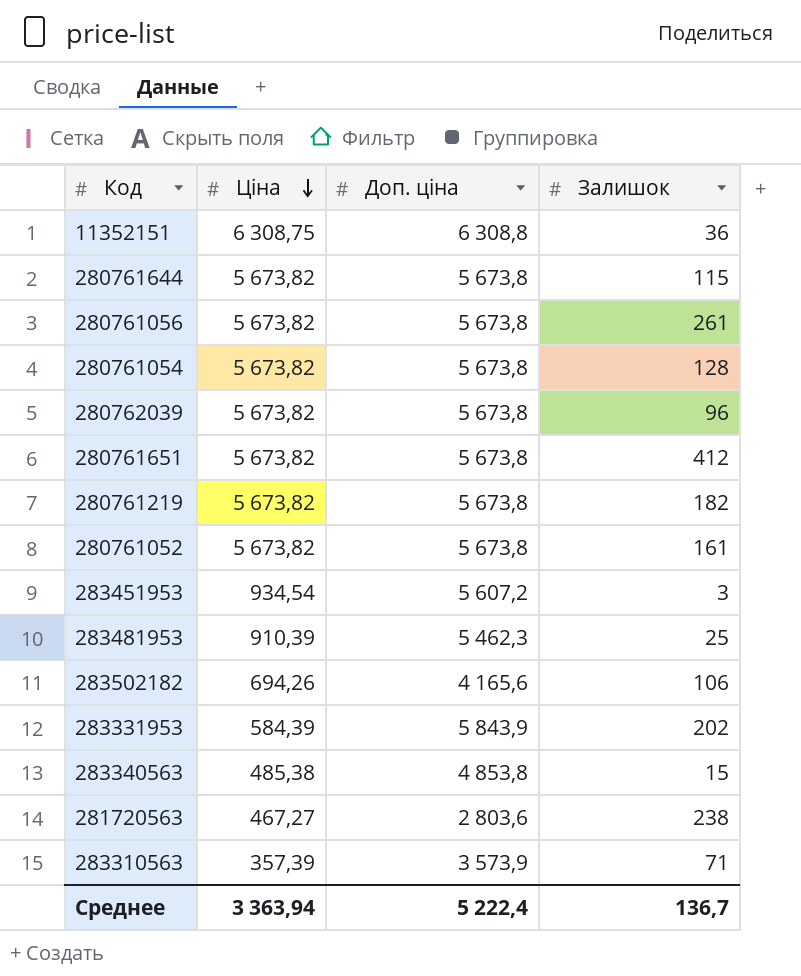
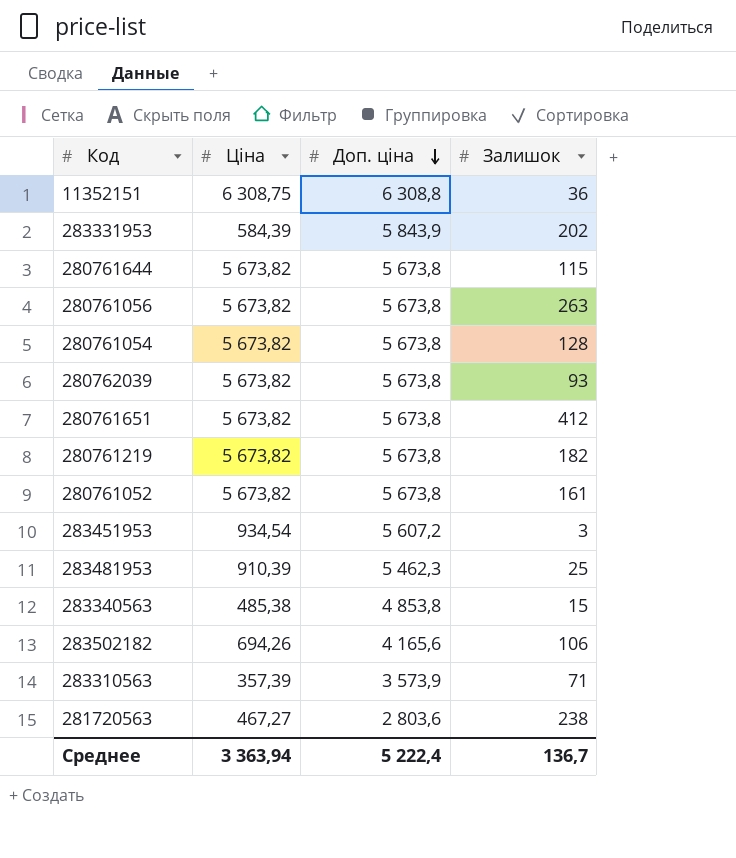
row order: Ціна descending -> Доп. ціна descending
280761056 | Залишок: 261 -> 263
280762039 | Залишок: 96 -> 93

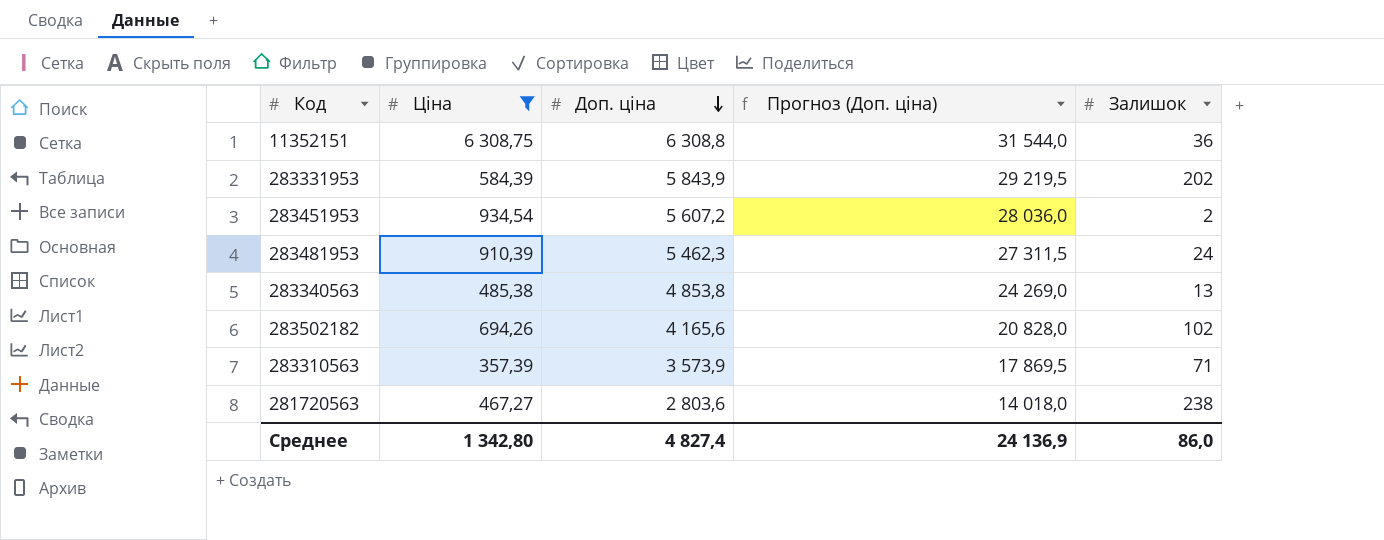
filter: none -> Ціна != 5 673,82
column Прогноз (Доп. ціна) | formula: none -> [Доп. ціна] * 5
283451953 | Залишок: 3 -> 2
283481953 | Залишок: 25 -> 24
283340563 | Залишок: 15 -> 13
283502182 | Залишок: 106 -> 102
Среднее | Ціна: 3 363,94 -> 1 342,80
Среднее | Доп. ціна: 5 222,4 -> 4 827,4
Среднее | Залишок: 136,7 -> 86,0

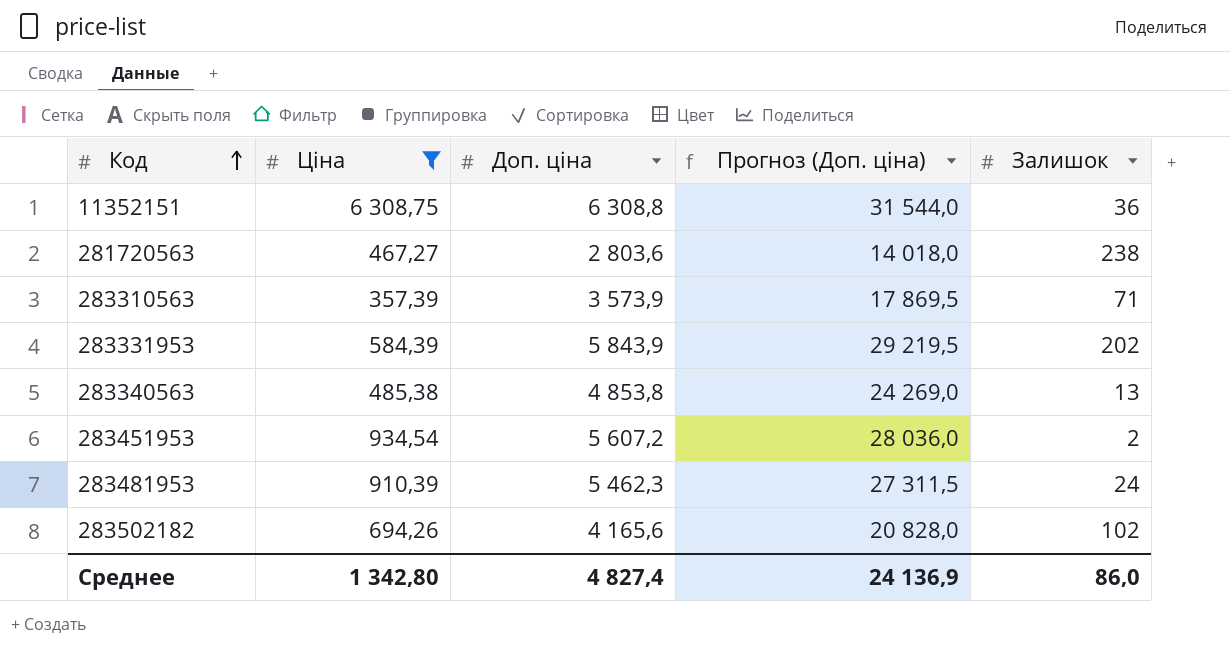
row order: Доп. ціна descending -> Код ascending

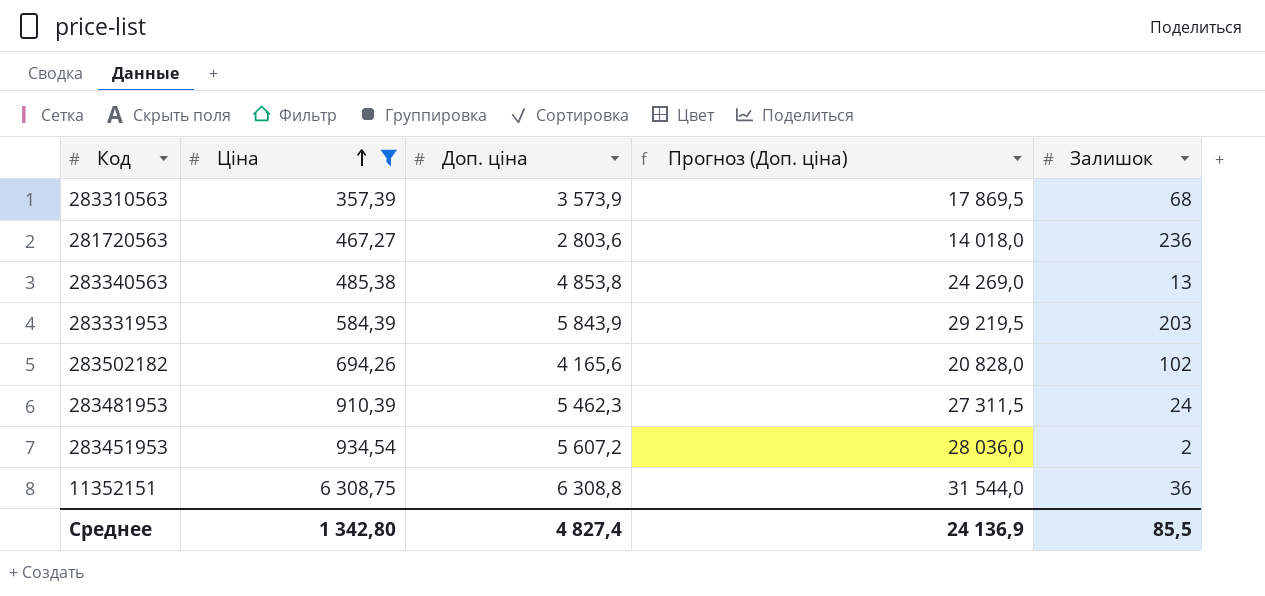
row order: Код ascending -> Ціна ascending
283310563 | Залишок: 71 -> 68
281720563 | Залишок: 238 -> 236
283331953 | Залишок: 202 -> 203
Среднее | Залишок: 86,0 -> 85,5

